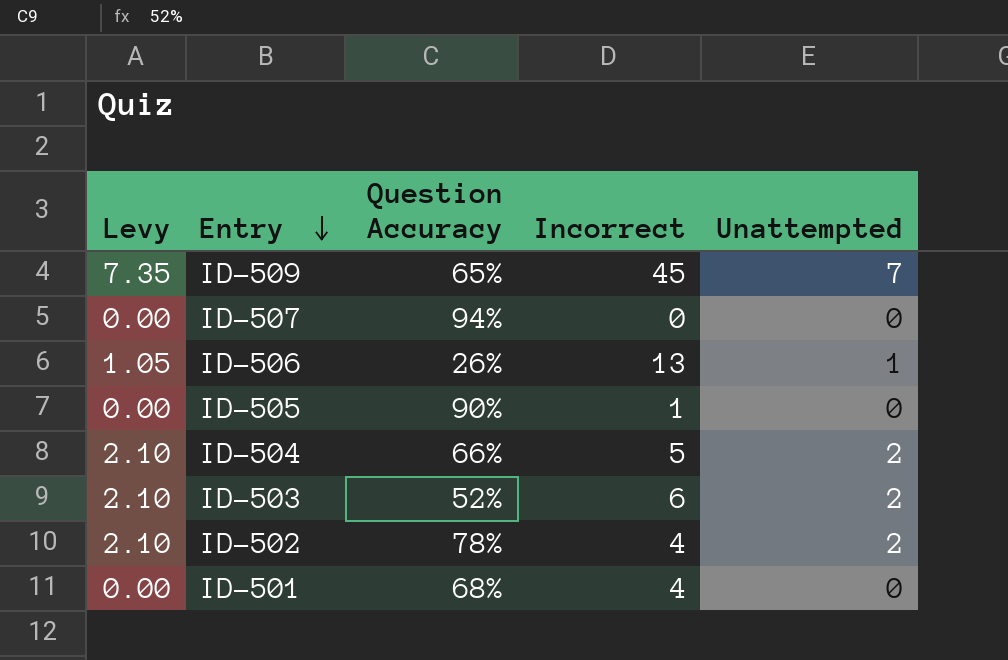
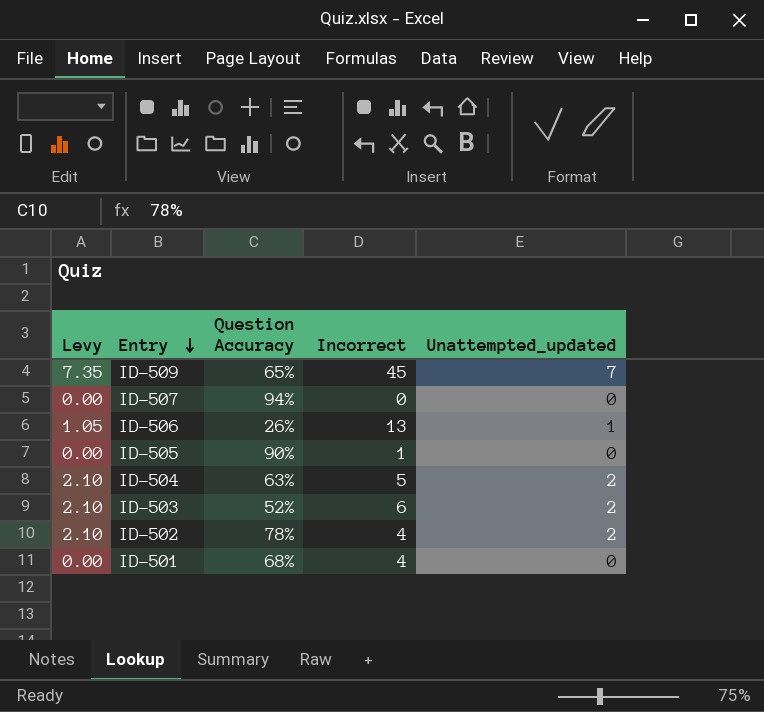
column name: Unattempted -> Unattempted_updated
ID-504 | Question Accuracy: 66% -> 63%

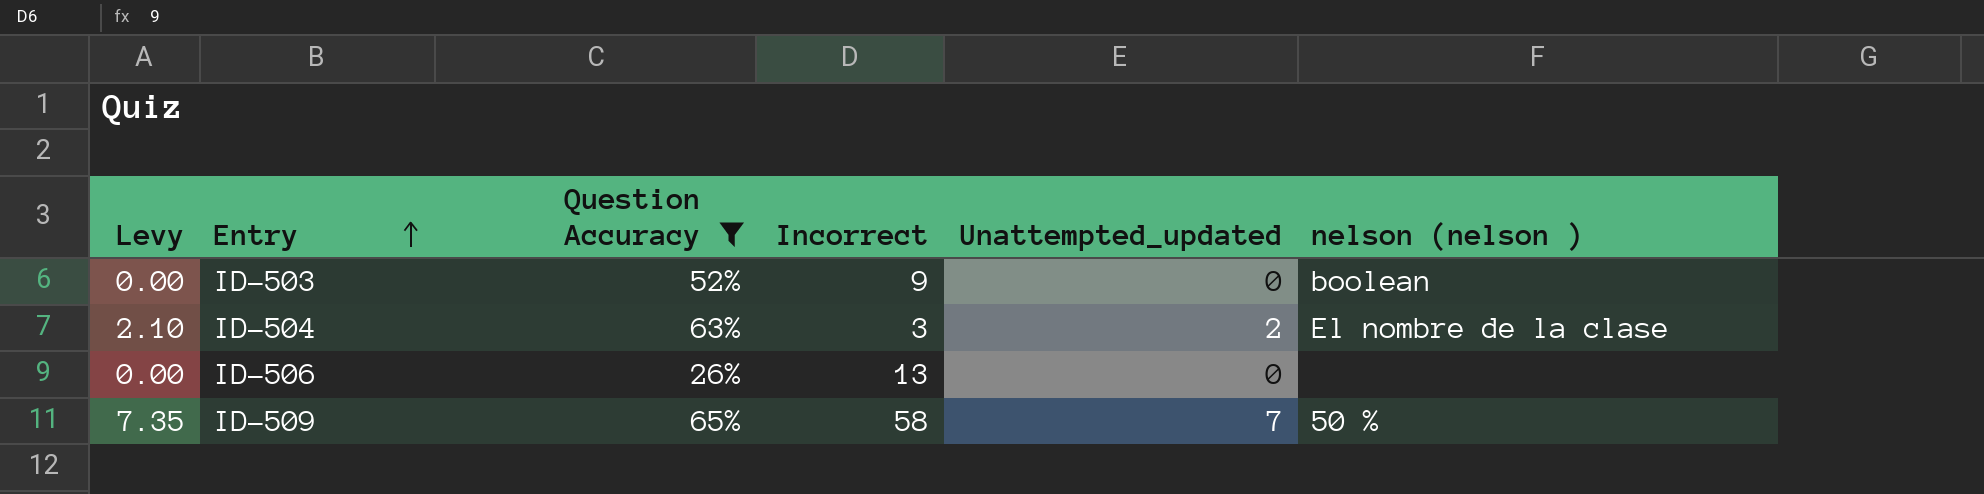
filter: none -> Question Accuracy <= 65%
row order: Entry descending -> Entry ascending
column nelson (nelson ) | position: none -> 6
ID-503 | Levy: 2.10 -> 0.00
ID-503 | Incorrect: 6 -> 9
ID-503 | Unattempted_updated: 2 -> 0
ID-504 | Incorrect: 5 -> 3
ID-506 | Levy: 1.05 -> 0.00
ID-506 | Unattempted_updated: 1 -> 0
ID-509 | Incorrect: 45 -> 58

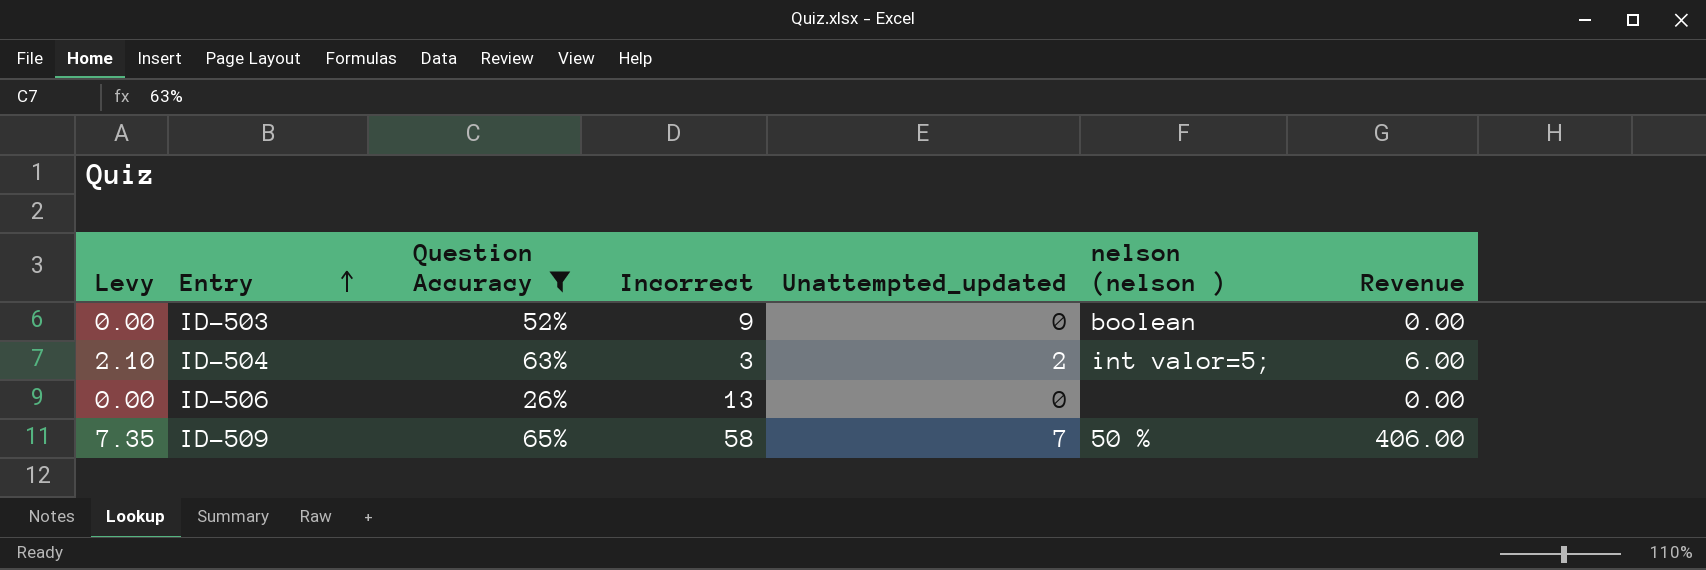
column Revenue | formula: none -> [Incorrect] * [Unattempted_updated]
ID-504 | nelson (nelson ): El nombre de la clase -> int valor=5;

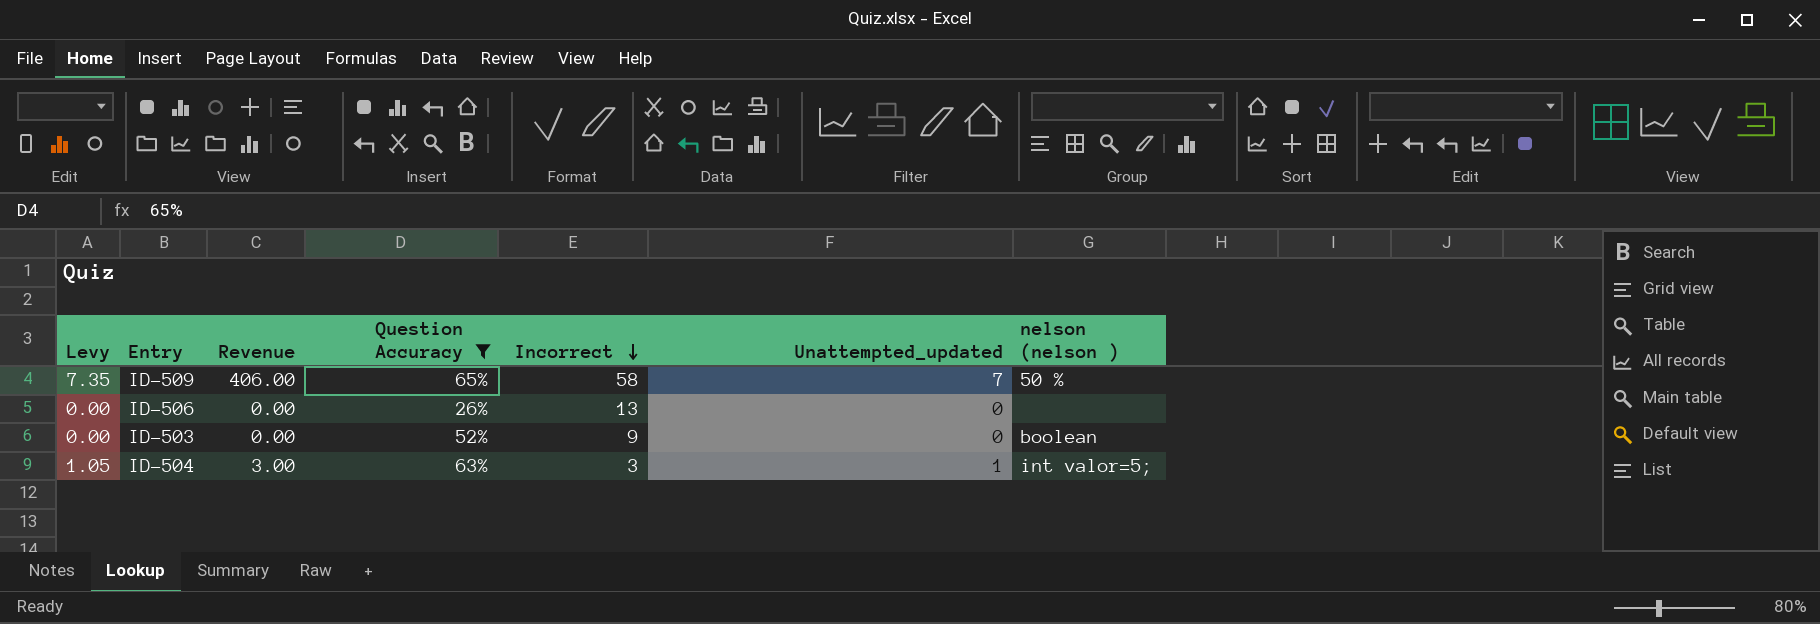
row order: Entry ascending -> Incorrect descending
column Revenue | position: 7 -> 3
ID-504 | Levy: 2.10 -> 1.05
ID-504 | Revenue: 6.00 -> 3.00
ID-504 | Unattempted_updated: 2 -> 1

